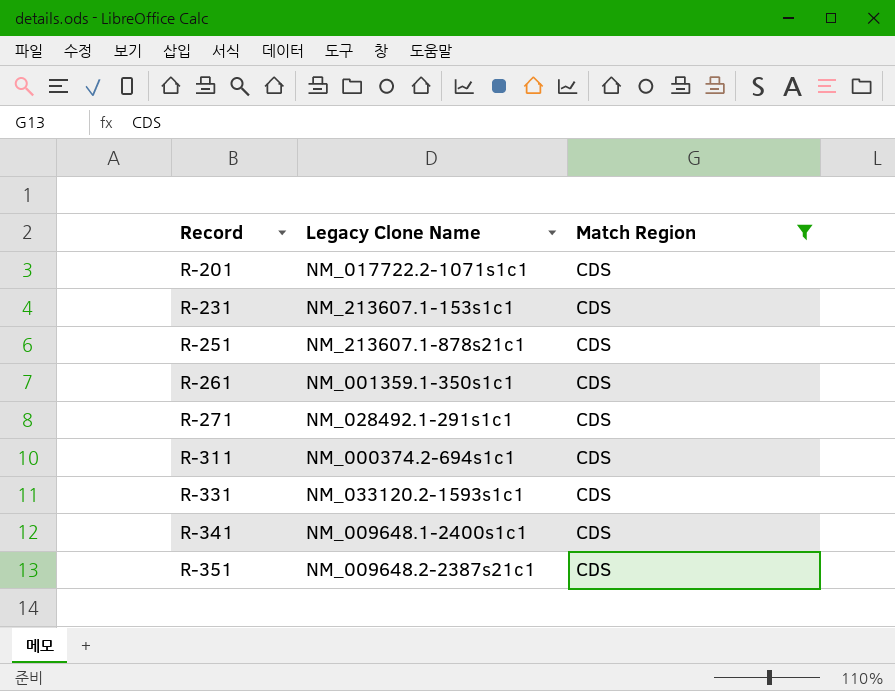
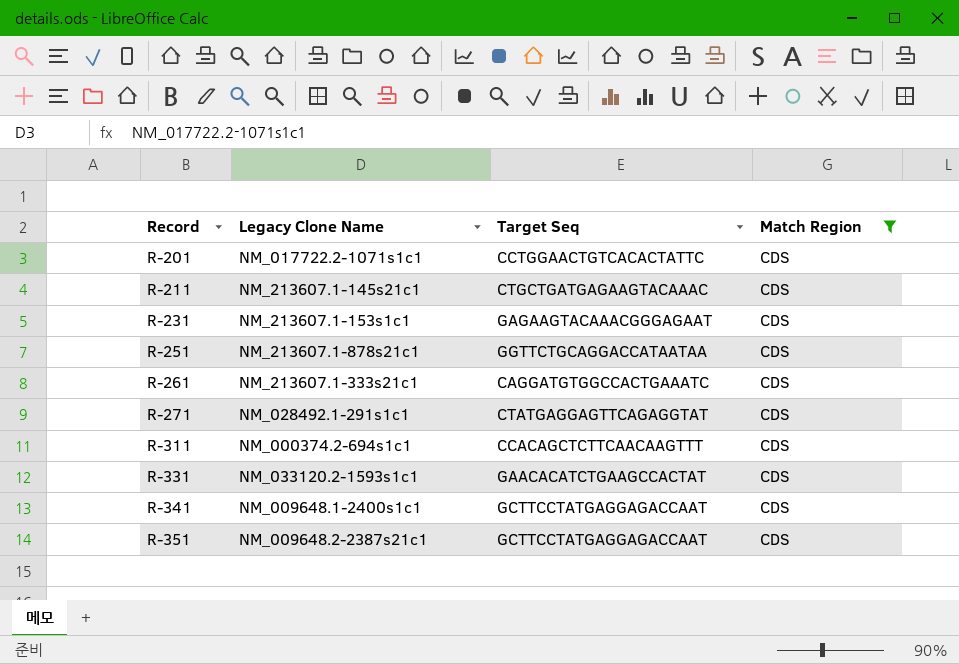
column Target Seq | position: none -> 3
row R-211: none -> NM_213607.1-145s21c1 | CTGCTGATGAGAAGTACAAAC | CDS
R-261 | Legacy Clone Name: NM_001359.1-350s1c1 -> NM_213607.1-333s21c1

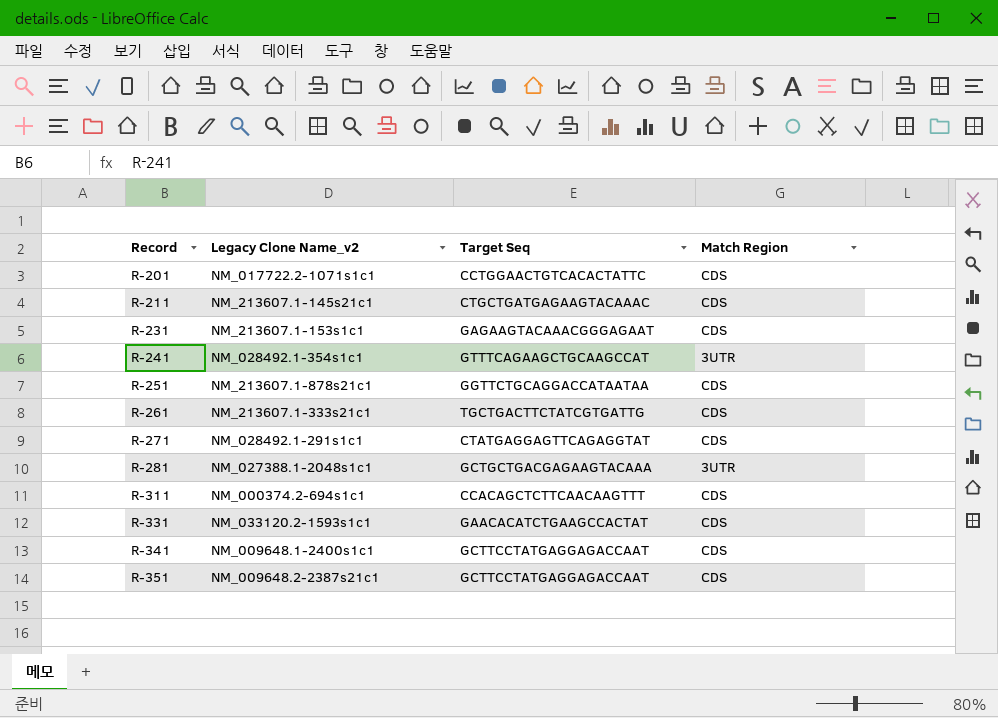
filter: Match Region = CDS -> none
column name: Legacy Clone Name -> Legacy Clone Name_v2
R-261 | Target Seq: CAGGATGTGGCCACTGAAATC -> TGCTGACTTCTATCGTGATTG

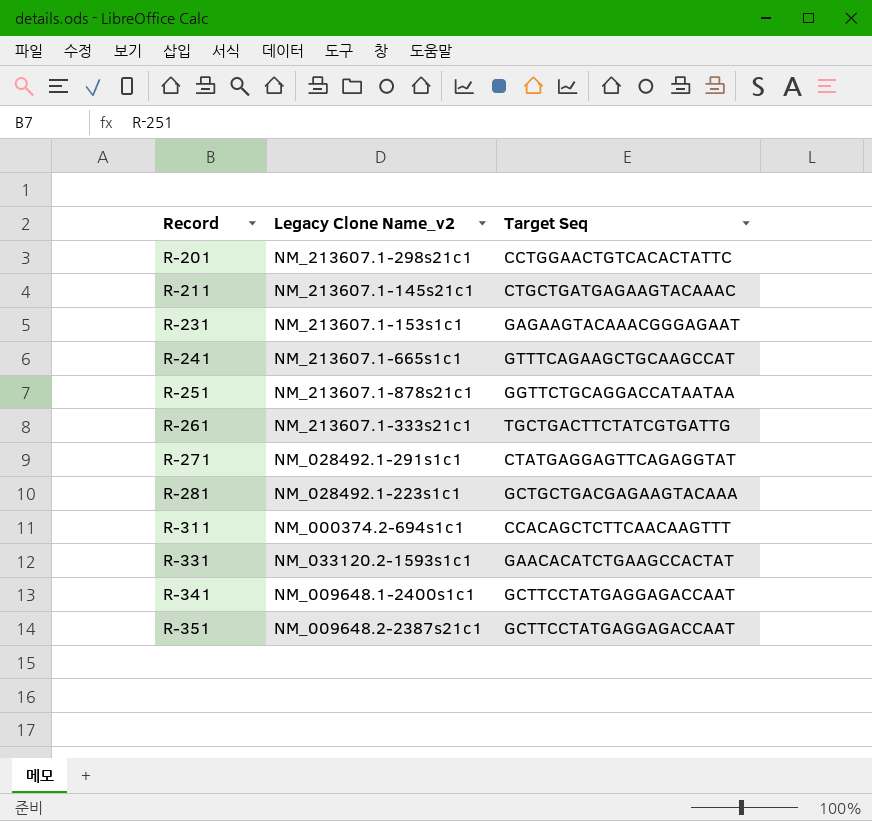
column Match Region | position: 4 -> none
R-201 | Legacy Clone Name_v2: NM_017722.2-1071s1c1 -> NM_213607.1-298s21c1
R-241 | Legacy Clone Name_v2: NM_028492.1-354s1c1 -> NM_213607.1-665s1c1
R-281 | Legacy Clone Name_v2: NM_027388.1-2048s1c1 -> NM_028492.1-223s1c1

